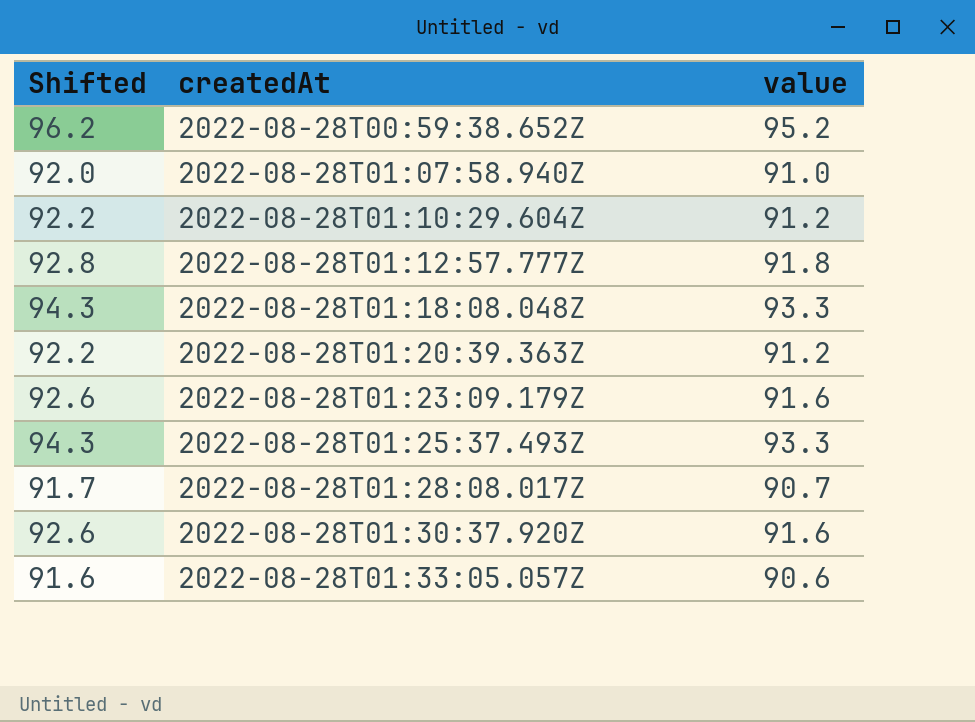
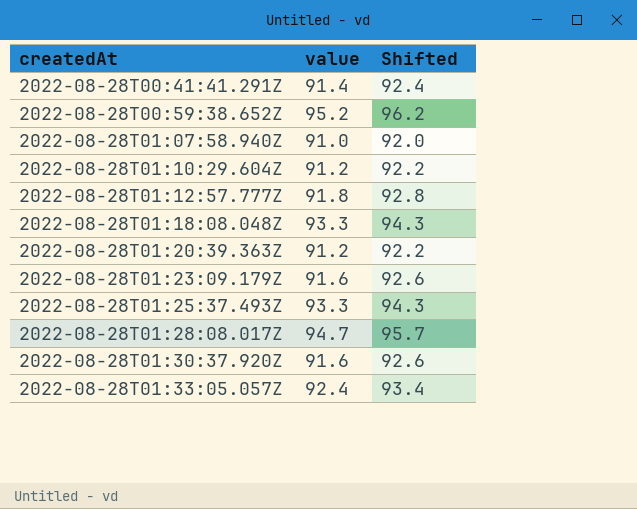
column Shifted | position: 1 -> 3
row 2022-08-28T00:41:41.291Z: none -> 91.4 | 92.4
2022-08-28T01:28:08.017Z | value: 90.7 -> 94.7
2022-08-28T01:28:08.017Z | Shifted: 91.7 -> 95.7
2022-08-28T01:33:05.057Z | value: 90.6 -> 92.4
2022-08-28T01:33:05.057Z | Shifted: 91.6 -> 93.4

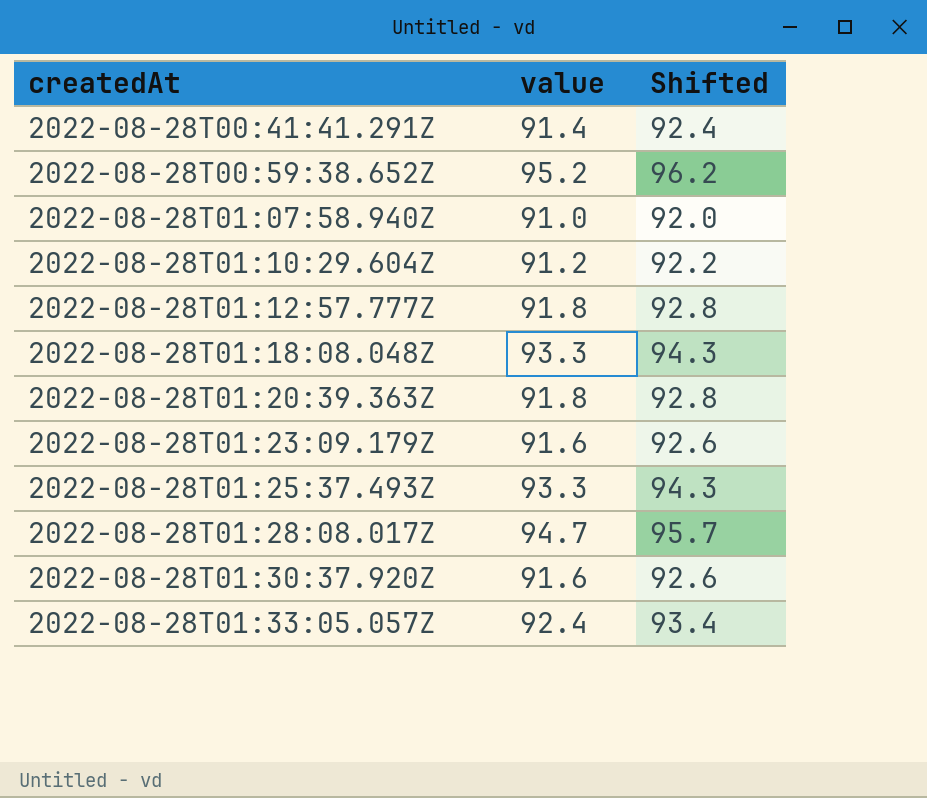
2022-08-28T01:20:39.363Z | value: 91.2 -> 91.8
2022-08-28T01:20:39.363Z | Shifted: 92.2 -> 92.8

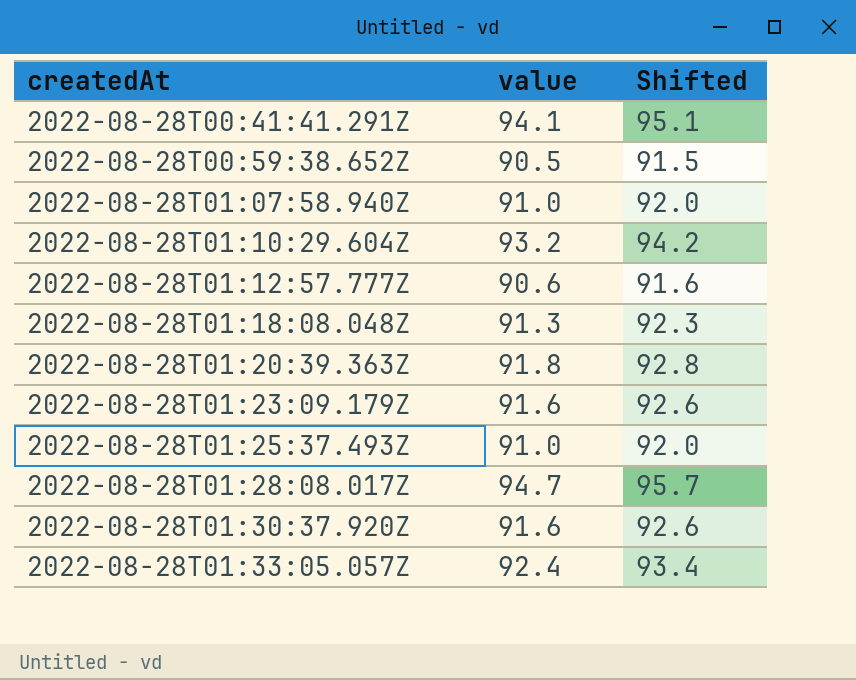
2022-08-28T00:41:41.291Z | value: 91.4 -> 94.1
2022-08-28T00:41:41.291Z | Shifted: 92.4 -> 95.1
2022-08-28T00:59:38.652Z | value: 95.2 -> 90.5
2022-08-28T00:59:38.652Z | Shifted: 96.2 -> 91.5
2022-08-28T01:10:29.604Z | value: 91.2 -> 93.2
2022-08-28T01:10:29.604Z | Shifted: 92.2 -> 94.2
2022-08-28T01:12:57.777Z | value: 91.8 -> 90.6
2022-08-28T01:12:57.777Z | Shifted: 92.8 -> 91.6
2022-08-28T01:18:08.048Z | value: 93.3 -> 91.3
2022-08-28T01:18:08.048Z | Shifted: 94.3 -> 92.3
2022-08-28T01:25:37.493Z | value: 93.3 -> 91.0
2022-08-28T01:25:37.493Z | Shifted: 94.3 -> 92.0

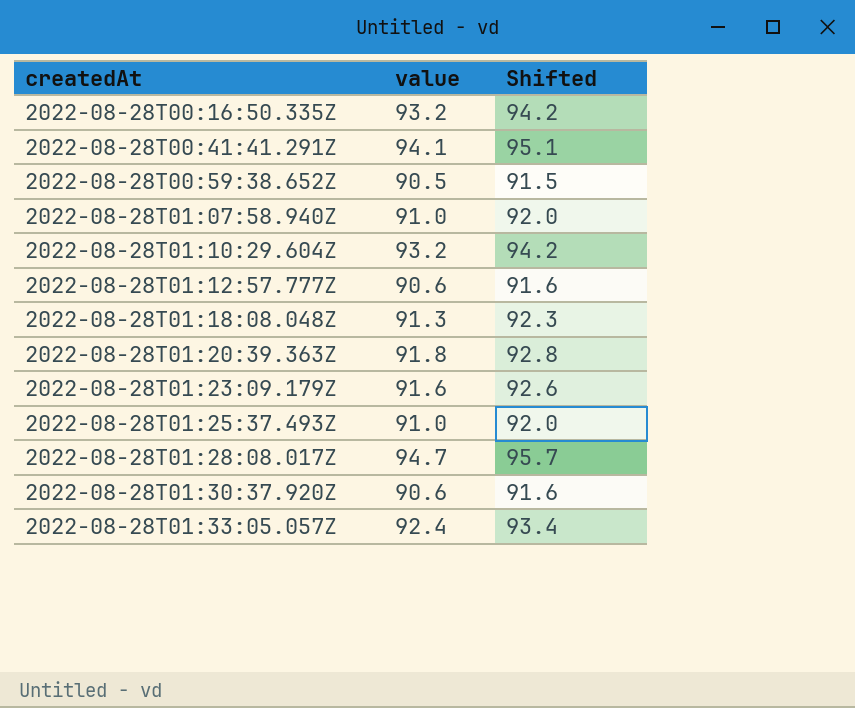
row 2022-08-28T00:16:50.335Z: none -> 93.2 | 94.2
2022-08-28T01:30:37.920Z | value: 91.6 -> 90.6
2022-08-28T01:30:37.920Z | Shifted: 92.6 -> 91.6

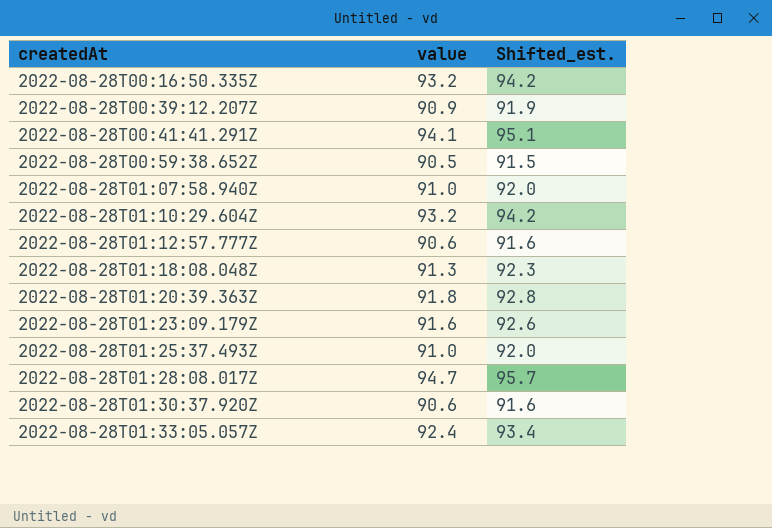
column name: Shifted -> Shifted_est.
row 2022-08-28T00:39:12.207Z: none -> 90.9 | 91.9

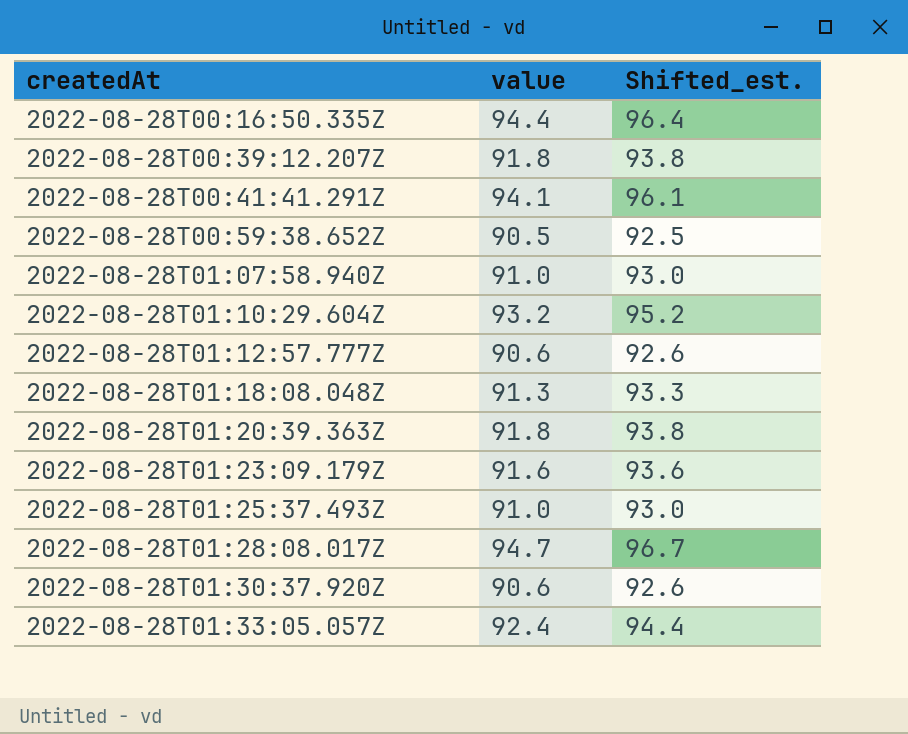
column Shifted_est. | formula: [value] + 1 -> [value] + 2
2022-08-28T00:16:50.335Z | value: 93.2 -> 94.4
2022-08-28T00:39:12.207Z | value: 90.9 -> 91.8

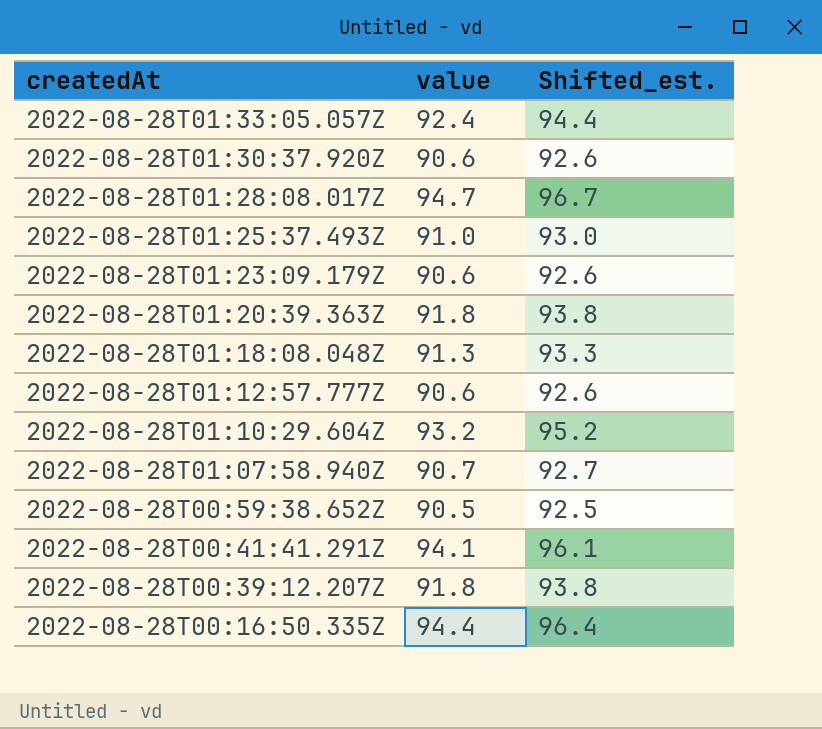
row order: createdAt ascending -> createdAt descending
2022-08-28T01:23:09.179Z | value: 91.6 -> 90.6
2022-08-28T01:23:09.179Z | Shifted_est.: 93.6 -> 92.6
2022-08-28T01:07:58.940Z | value: 91.0 -> 90.7
2022-08-28T01:07:58.940Z | Shifted_est.: 93.0 -> 92.7

